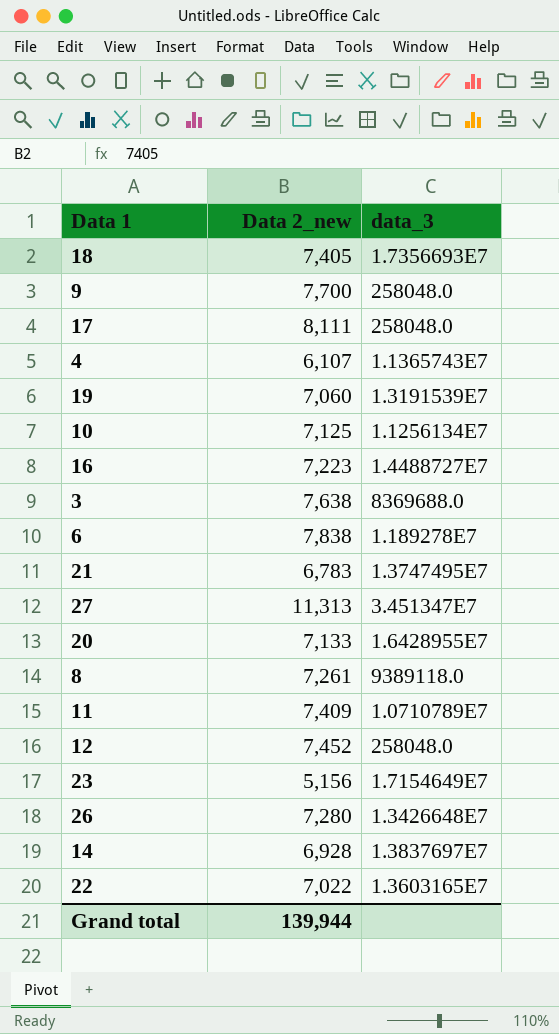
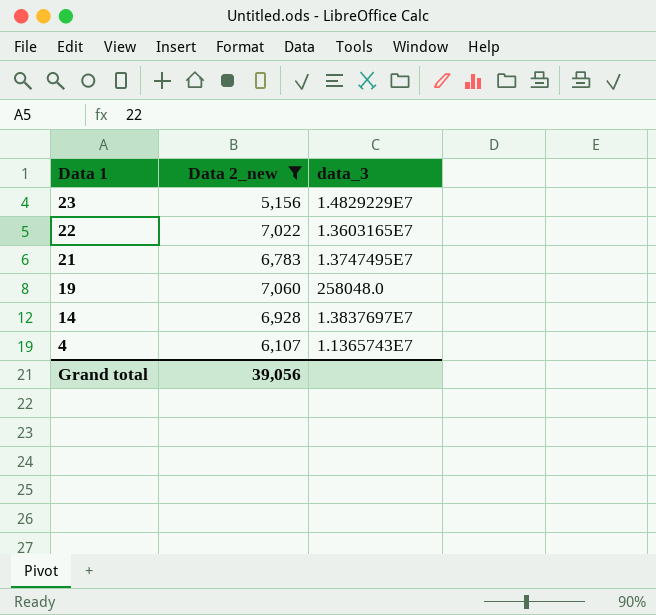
filter: none -> Data 2_new <= 7,060
row order: none -> Data 1 descending
23 | data_3: 1.7154649E7 -> 1.4829229E7
19 | data_3: 1.3191539E7 -> 258048.0
Grand total | Data 2_new: 139,944 -> 39,056

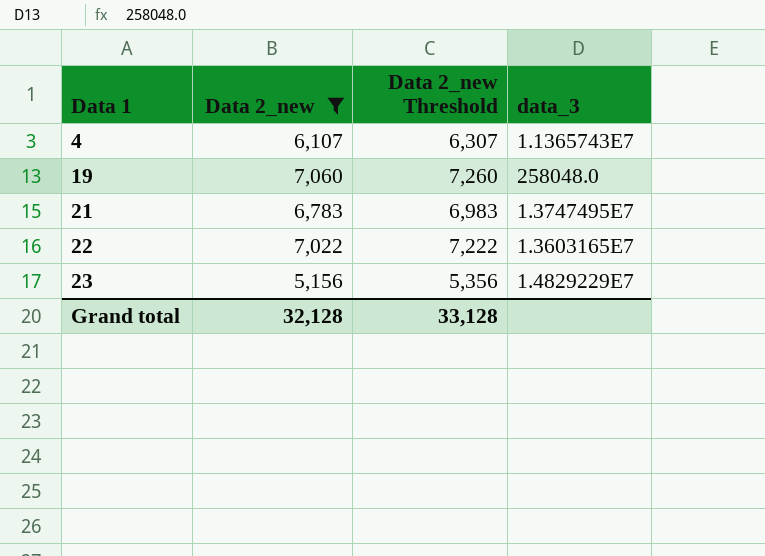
row order: Data 1 descending -> Data 1 ascending
column Data 2_new Threshold | formula: none -> [Data 2_new] + 200
row 14: 6,928 | 1.3837697E7 -> none
Grand total | Data 2_new: 39,056 -> 32,128

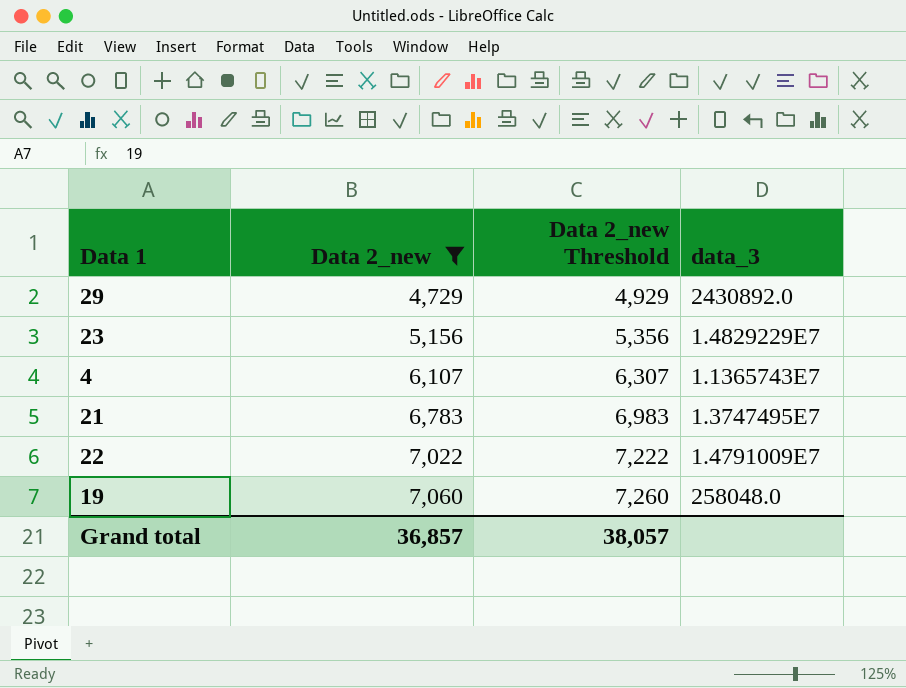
row order: Data 1 ascending -> Data 2_new ascending
row 29: none -> 4,729 | 4,929 | 2430892.0
22 | data_3: 1.3603165E7 -> 1.4791009E7
Grand total | Data 2_new: 32,128 -> 36,857
Grand total | Data 2_new Threshold: 33,128 -> 38,057

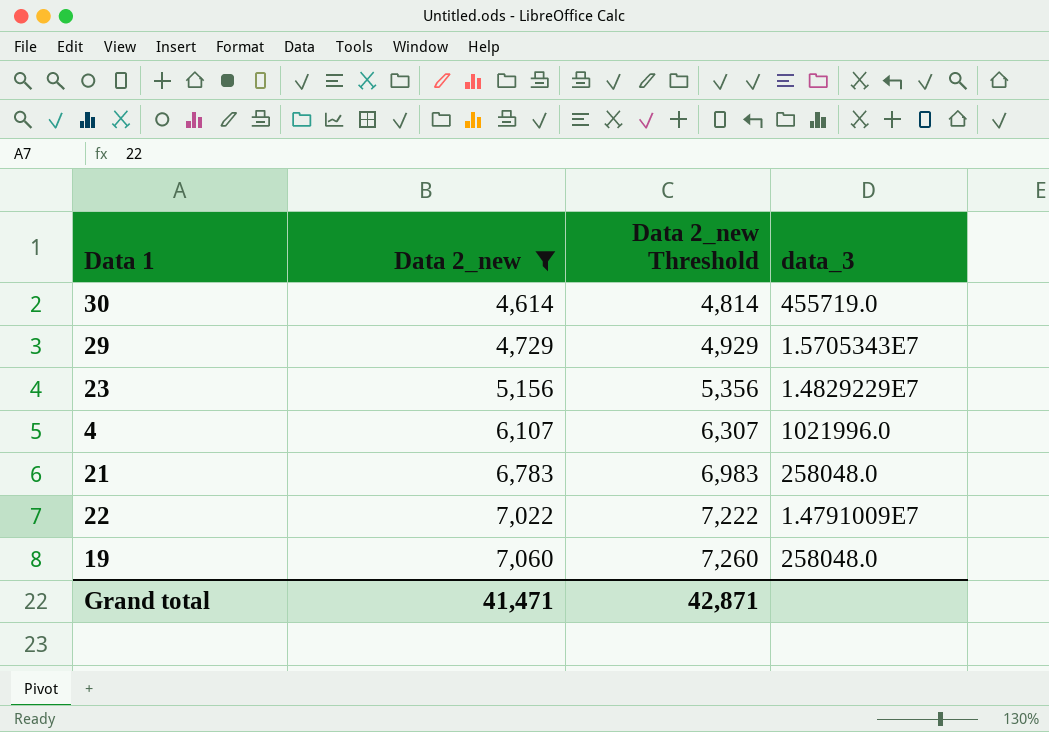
row 30: none -> 4,614 | 4,814 | 455719.0
29 | data_3: 2430892.0 -> 1.5705343E7
4 | data_3: 1.1365743E7 -> 1021996.0
21 | data_3: 1.3747495E7 -> 258048.0
Grand total | Data 2_new: 36,857 -> 41,471
Grand total | Data 2_new Threshold: 38,057 -> 42,871

